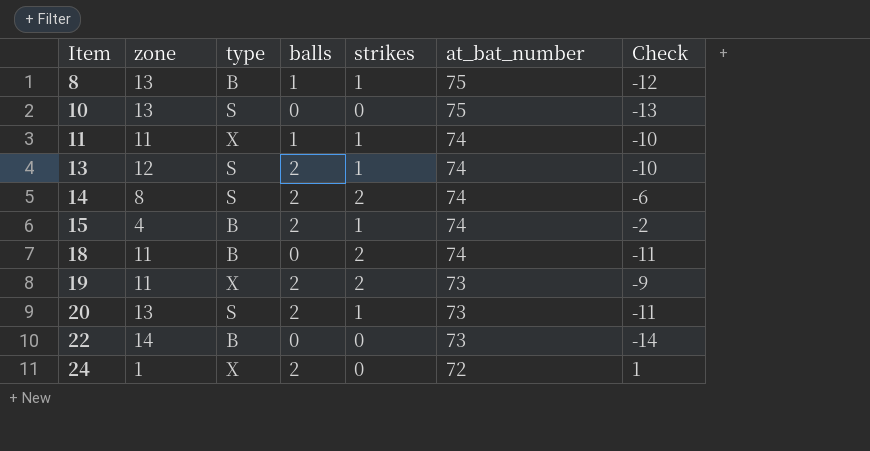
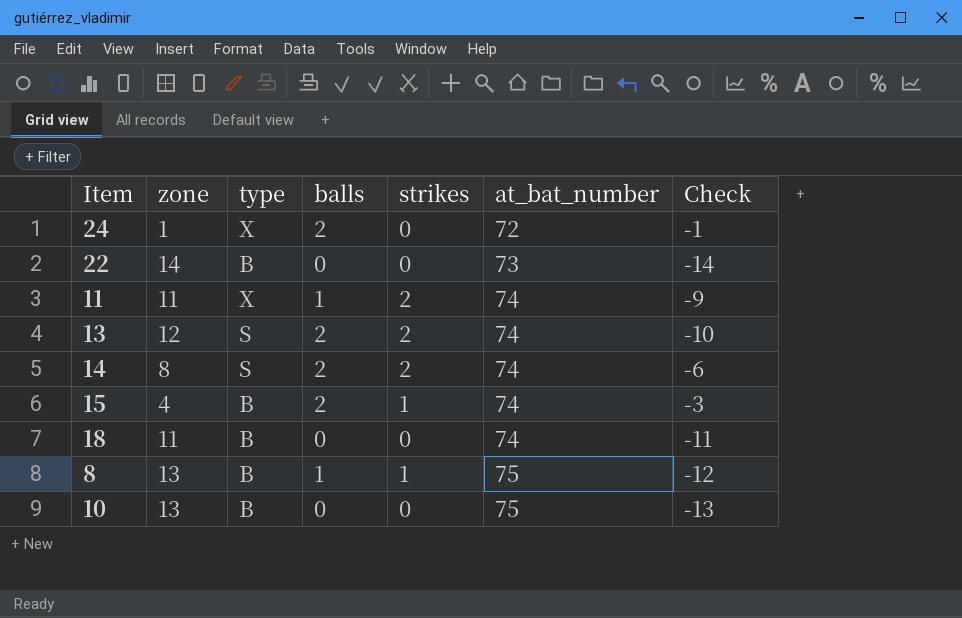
row order: Item ascending -> at_bat_number ascending
column Check | formula: [balls] - [zone] -> [strikes] - [zone]
row 19: 11 | X | 2 | 2 | 73 | -9 -> none
row 20: 13 | S | 2 | 1 | 73 | -11 -> none
11 | strikes: 1 -> 2
13 | strikes: 1 -> 2
18 | strikes: 2 -> 0
10 | type: S -> B

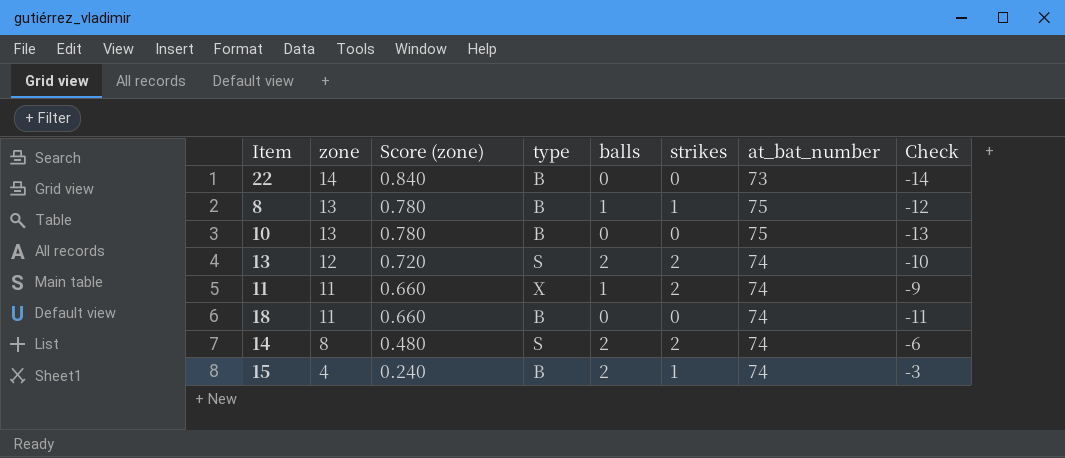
row order: at_bat_number ascending -> zone descending
column Score (zone) | formula: none -> [zone] * 0.06
row 24: 1 | X | 2 | 0 | 72 | -1 -> none

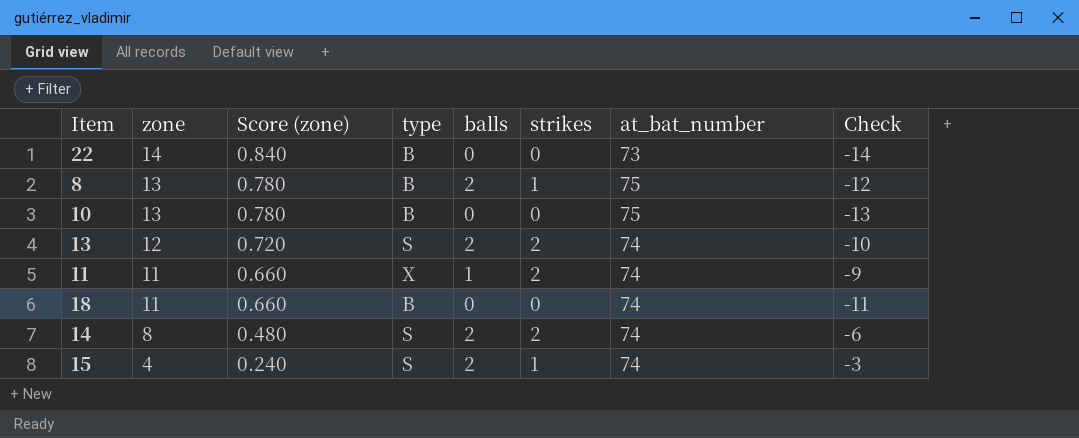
8 | balls: 1 -> 2
15 | type: B -> S

